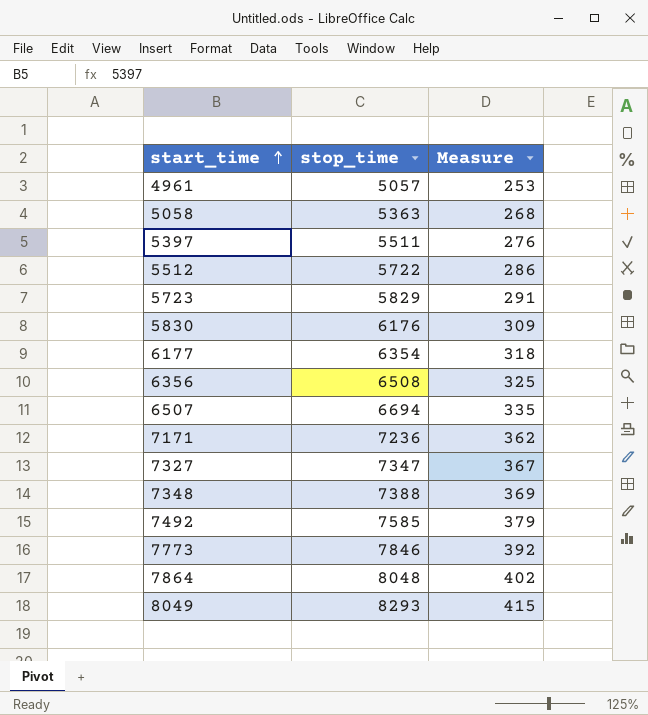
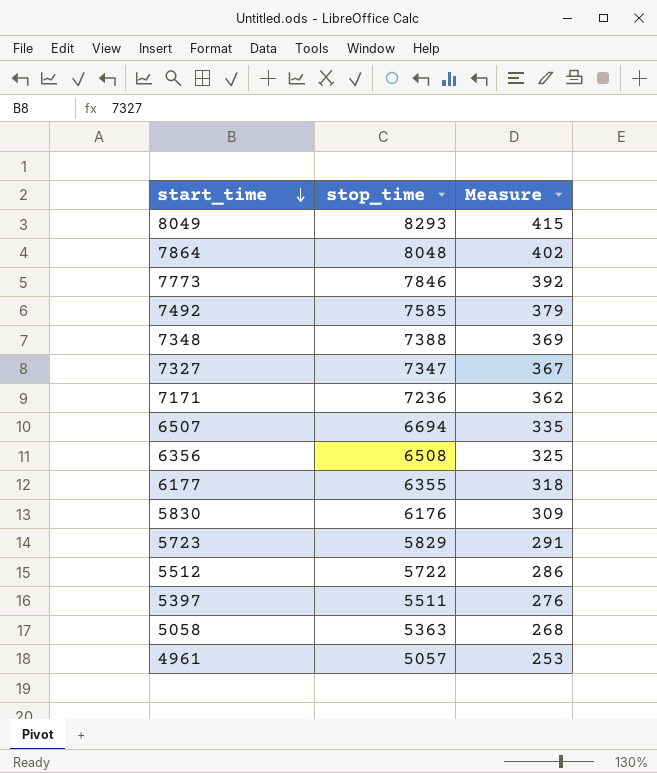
row order: start_time ascending -> start_time descending
6177 | stop_time: 6354 -> 6355

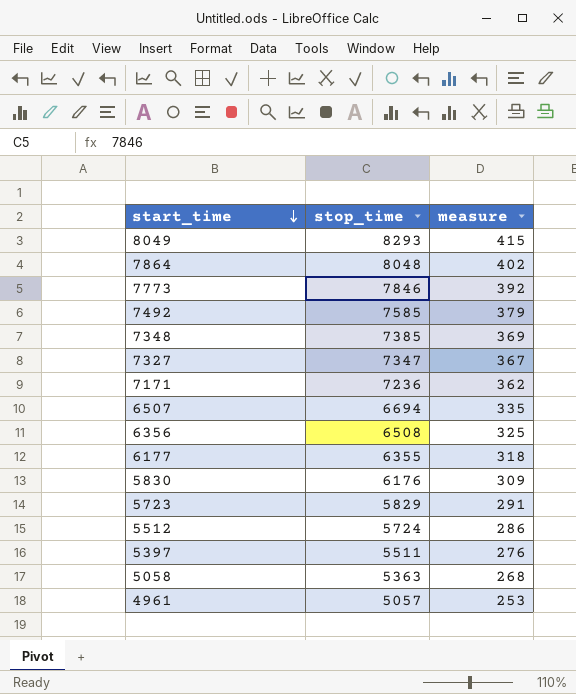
column name: Measure -> measure
7348 | stop_time: 7388 -> 7385
5512 | stop_time: 5722 -> 5724

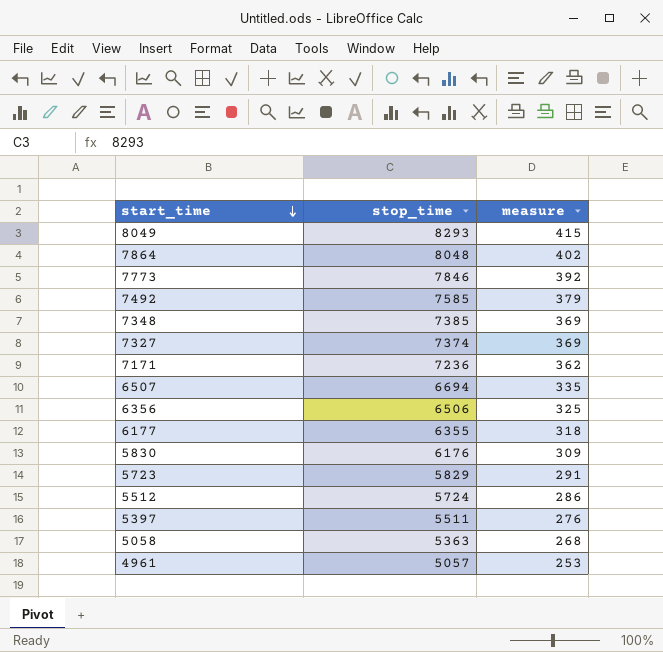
7327 | stop_time: 7347 -> 7374
7327 | measure: 367 -> 369
6356 | stop_time: 6508 -> 6506

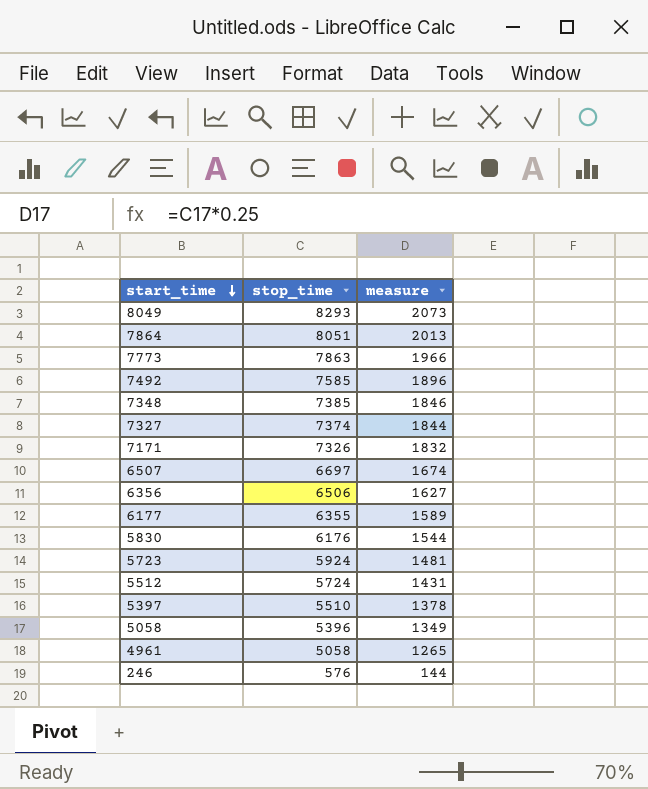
column measure | formula: [stop_time] * 0.05 -> [stop_time] * 0.25
7864 | stop_time: 8048 -> 8051
7773 | stop_time: 7846 -> 7863
7171 | stop_time: 7236 -> 7326
6507 | stop_time: 6694 -> 6697
5723 | stop_time: 5829 -> 5924
5397 | stop_time: 5511 -> 5510
5058 | stop_time: 5363 -> 5396
4961 | stop_time: 5057 -> 5058
row 246: none -> 576 | 144

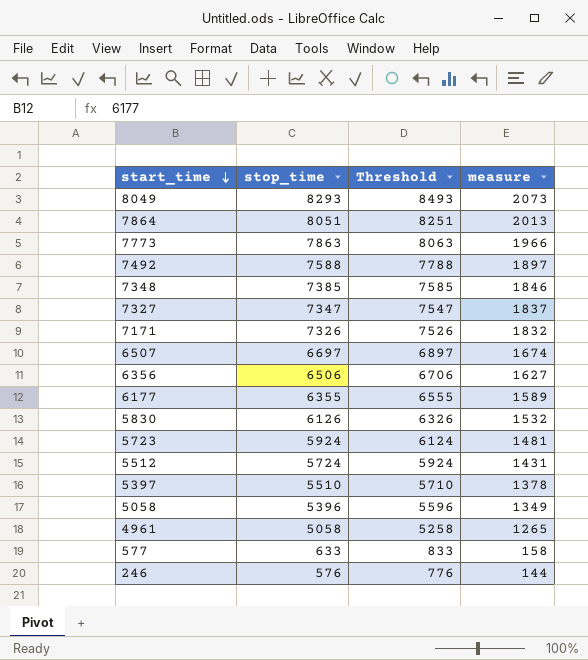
column Threshold | formula: none -> [stop_time] + 200
7492 | stop_time: 7585 -> 7588
7492 | measure: 1896 -> 1897
7327 | stop_time: 7374 -> 7347
7327 | measure: 1844 -> 1837
5830 | stop_time: 6176 -> 6126
5830 | measure: 1544 -> 1532
row 577: none -> 633 | 833 | 158

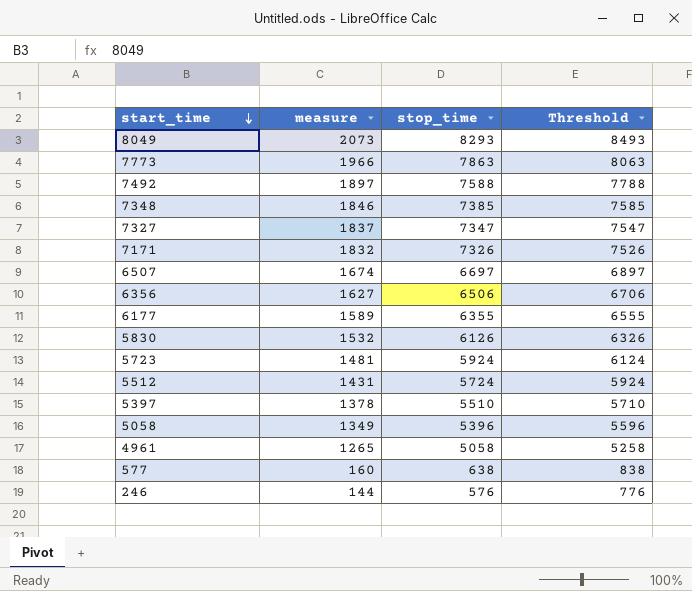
column measure | position: 4 -> 2
row 7864: 8051 | 8251 | 2013 -> none
577 | measure: 158 -> 160
577 | stop_time: 633 -> 638
577 | Threshold: 833 -> 838

